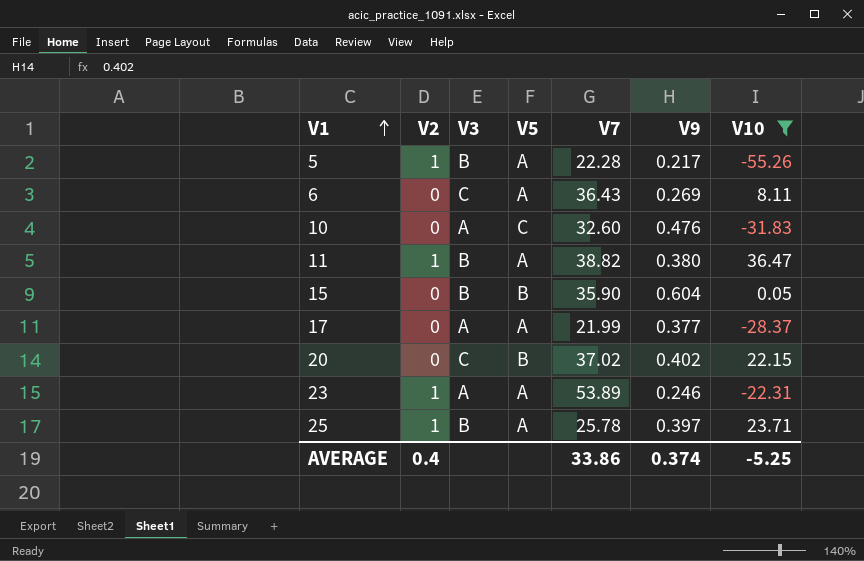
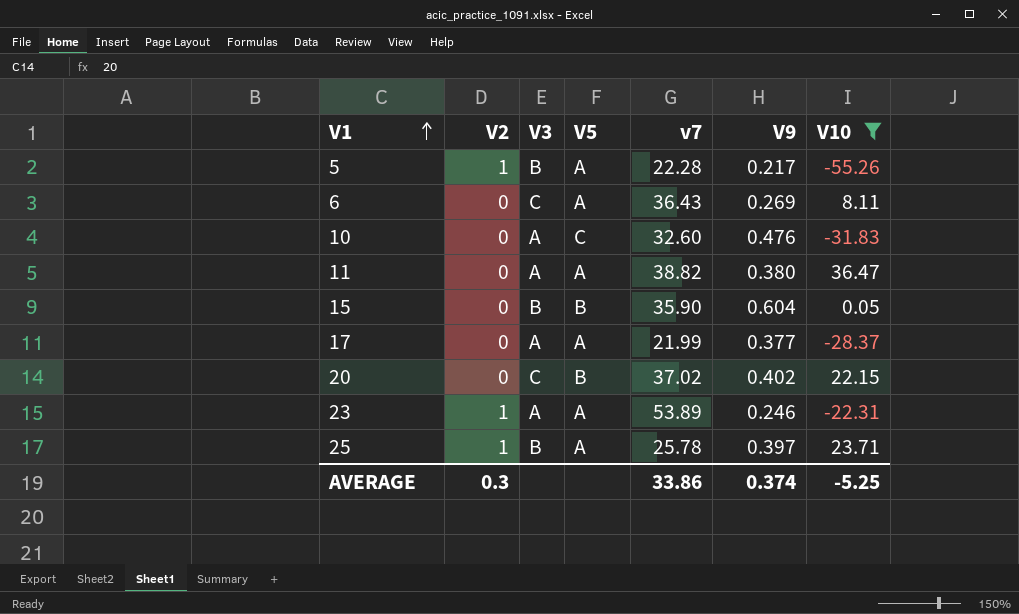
column name: V7 -> v7
11 | V2: 1 -> 0
11 | V3: B -> A
AVERAGE | V2: 0.4 -> 0.3

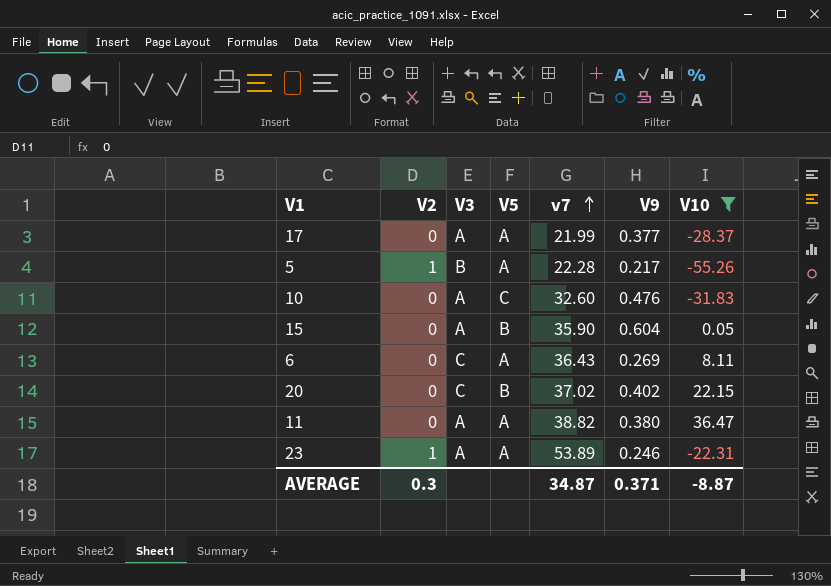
row order: V1 ascending -> v7 ascending
row 25: 1 | B | A | 25.78 | 0.397 | 23.71 -> none
15 | V3: B -> A
AVERAGE | v7: 33.86 -> 34.87
AVERAGE | V9: 0.374 -> 0.371
AVERAGE | V10: -5.25 -> -8.87

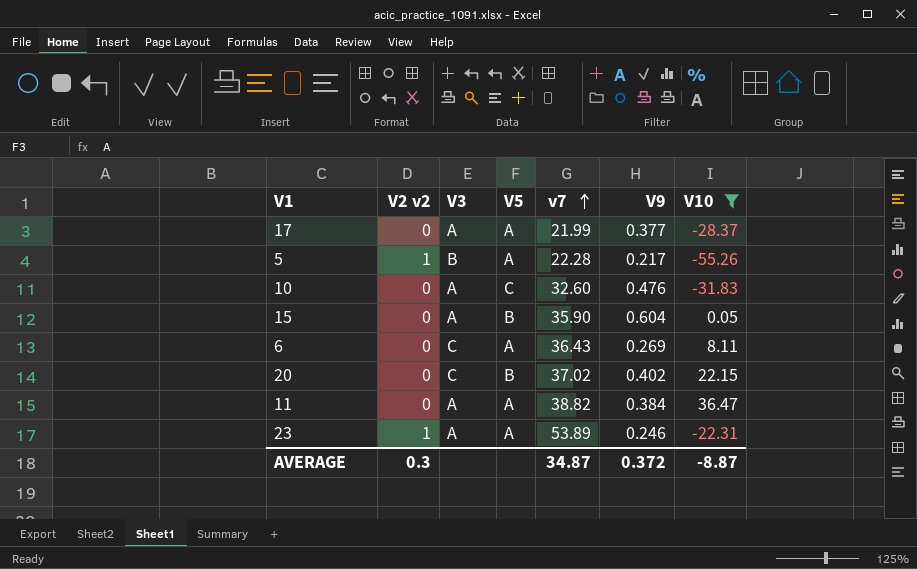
column name: V2 -> V2 v2
11 | V9: 0.380 -> 0.384
AVERAGE | V9: 0.371 -> 0.372

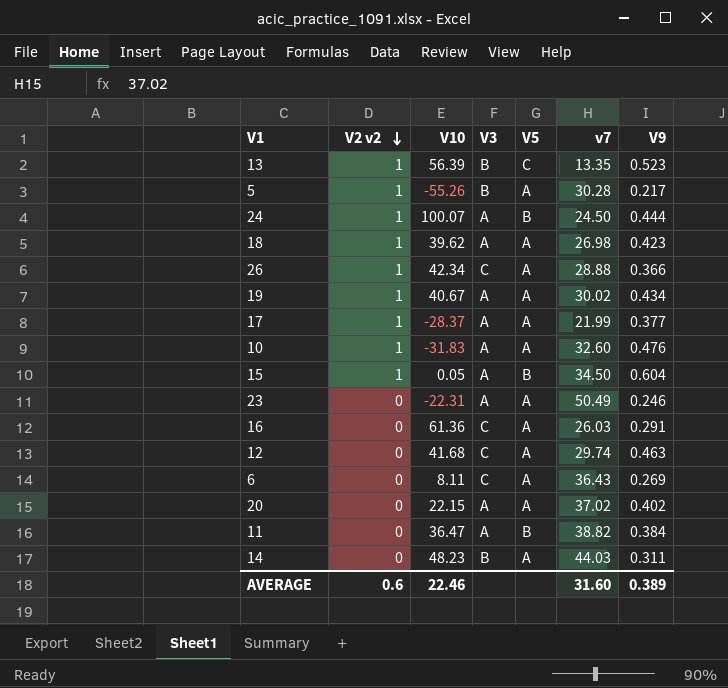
filter: V10 <= 36.47 -> none
row order: v7 ascending -> V2 v2 descending
column V10 | position: 7 -> 3
5 | v7: 22.28 -> 30.28
17 | V2 v2: 0 -> 1
10 | V2 v2: 0 -> 1
10 | V5: C -> A
15 | V2 v2: 0 -> 1
15 | v7: 35.90 -> 34.50
23 | V2 v2: 1 -> 0
23 | v7: 53.89 -> 50.49
20 | V3: C -> A
20 | V5: B -> A
11 | V5: A -> B
AVERAGE | V2 v2: 0.3 -> 0.6
AVERAGE | V10: -8.87 -> 22.46
AVERAGE | v7: 34.87 -> 31.60
AVERAGE | V9: 0.372 -> 0.389

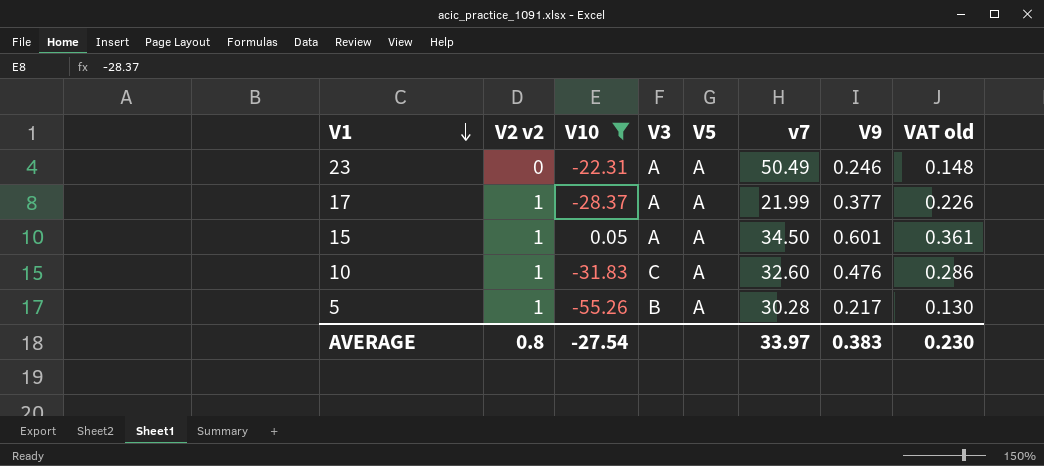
filter: none -> V10 <= 0.05
row order: V2 v2 descending -> V1 descending
column VAT old | formula: none -> [V9] * 0.6
15 | V5: B -> A
15 | V9: 0.604 -> 0.601
10 | V3: A -> C
AVERAGE | V2 v2: 0.6 -> 0.8
AVERAGE | V10: 22.46 -> -27.54
AVERAGE | v7: 31.60 -> 33.97
AVERAGE | V9: 0.389 -> 0.383

